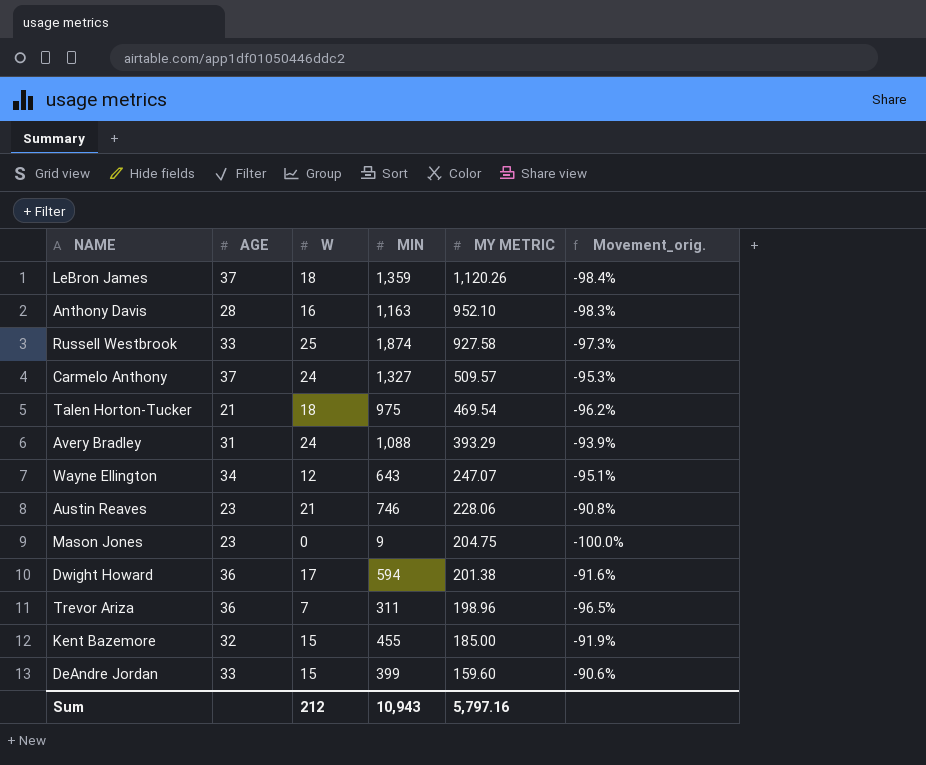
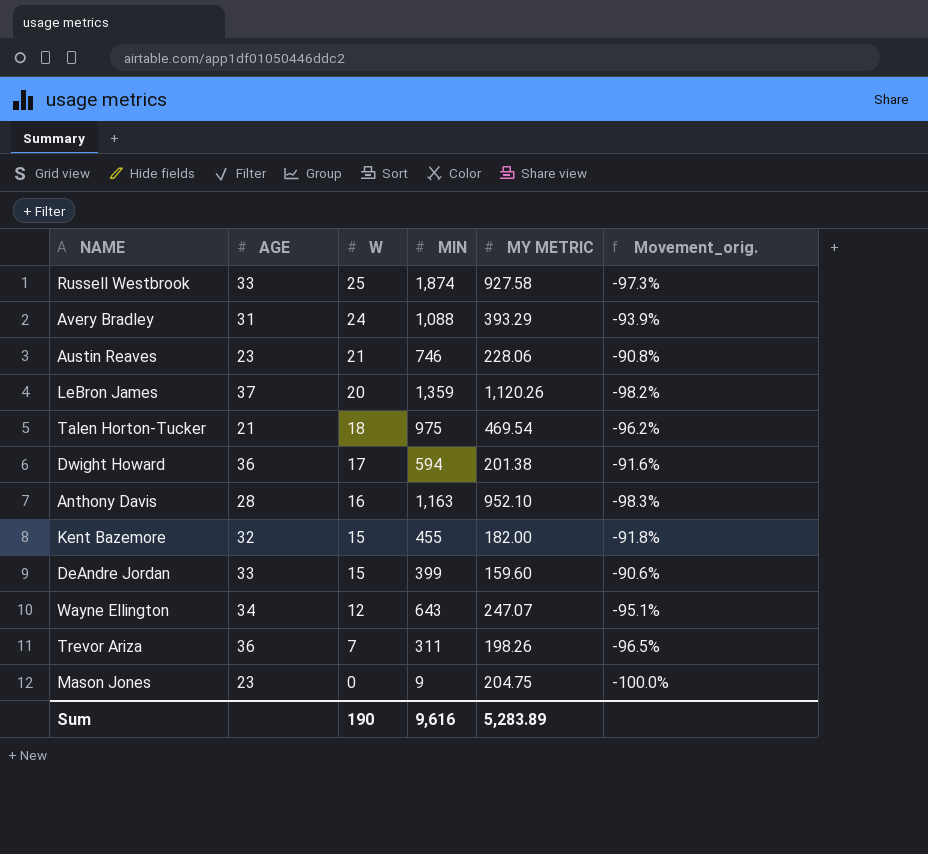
row order: MY METRIC descending -> W descending
row Carmelo Anthony: 37 | 24 | 1,327 | 509.57 | -95.3% -> none
LeBron James | W: 18 -> 20
LeBron James | Movement_orig.: -98.4% -> -98.2%
Kent Bazemore | MY METRIC: 185.00 -> 182.00
Kent Bazemore | Movement_orig.: -91.9% -> -91.8%
Trevor Ariza | MY METRIC: 198.96 -> 198.26
Sum | W: 212 -> 190
Sum | MIN: 10,943 -> 9,616
Sum | MY METRIC: 5,797.16 -> 5,283.89

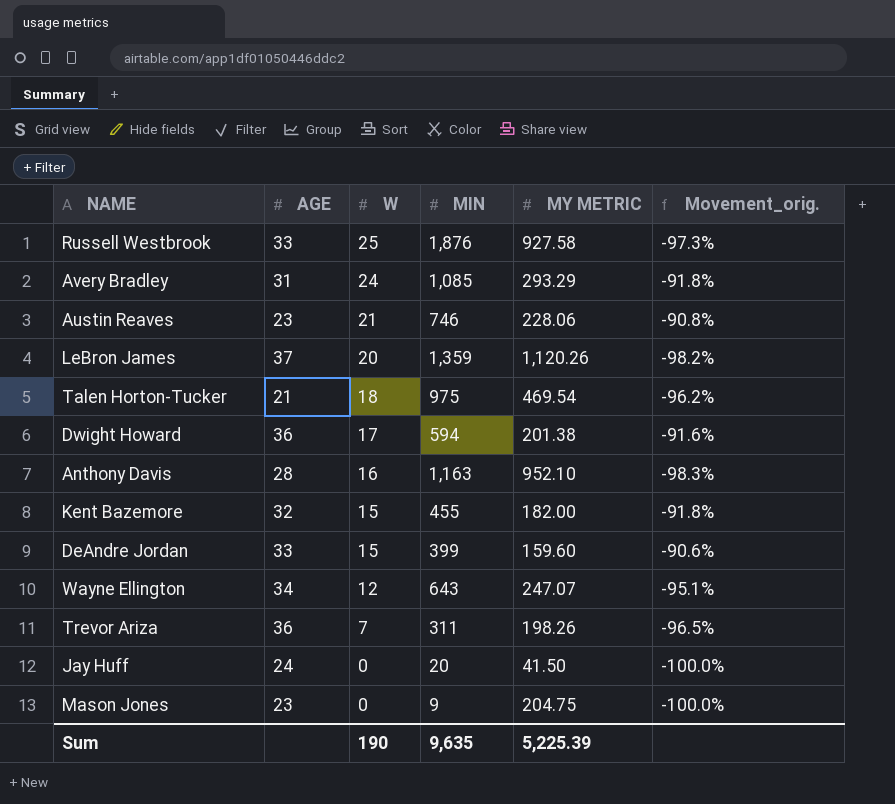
Russell Westbrook | MIN: 1,874 -> 1,876
Avery Bradley | MIN: 1,088 -> 1,085
Avery Bradley | MY METRIC: 393.29 -> 293.29
Avery Bradley | Movement_orig.: -93.9% -> -91.8%
row Jay Huff: none -> 24 | 0 | 20 | 41.50 | -100.0%
Sum | MIN: 9,616 -> 9,635
Sum | MY METRIC: 5,283.89 -> 5,225.39

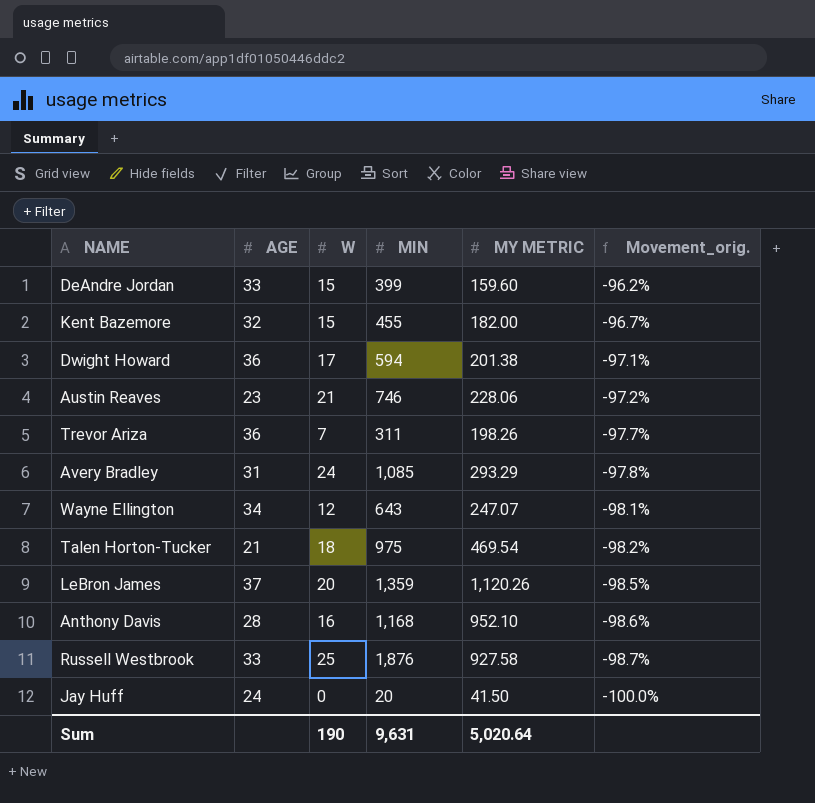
row order: W descending -> Movement_orig. descending
column Movement_orig. | formula: ([W] - [MY METRIC]) / [MY METRIC] -> ([W] - [MIN]) / [MIN]
row Mason Jones: 23 | 0 | 9 | 204.75 | -100.0% -> none
Anthony Davis | MIN: 1,163 -> 1,168
Sum | MIN: 9,635 -> 9,631
Sum | MY METRIC: 5,225.39 -> 5,020.64

